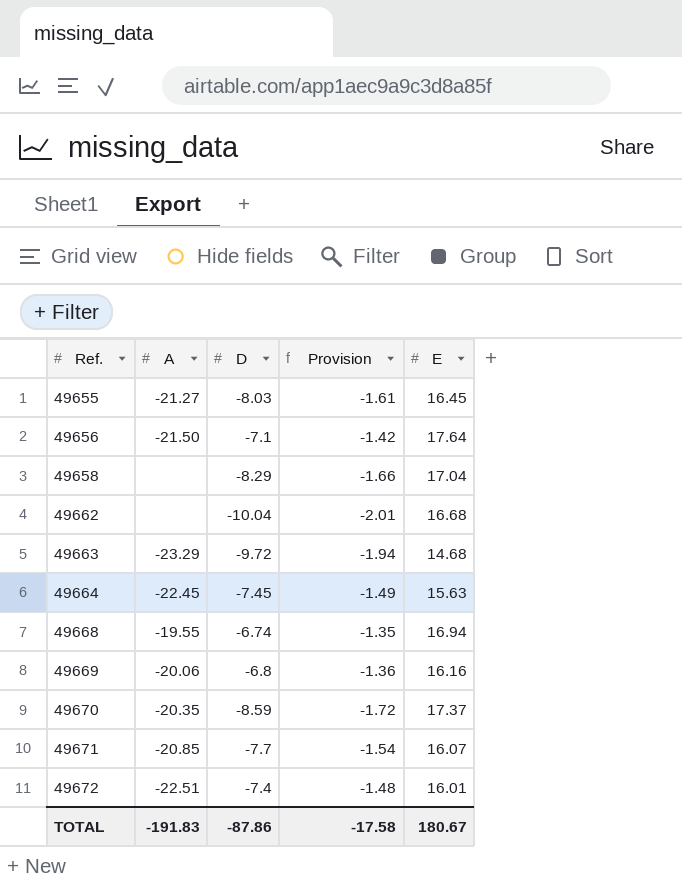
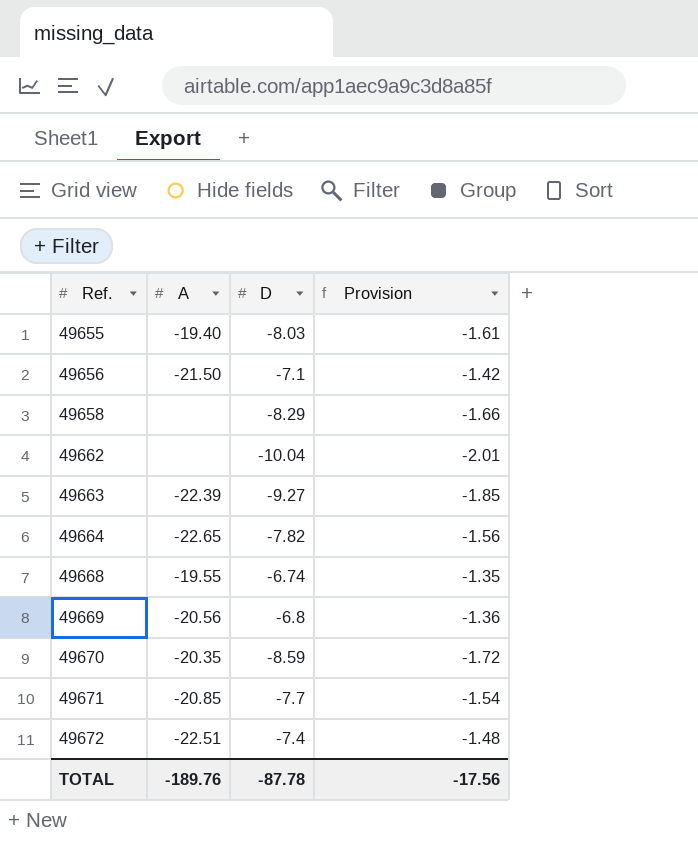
column E | position: 5 -> none
49655 | A: -21.27 -> -19.40
49663 | A: -23.29 -> -22.39
49663 | D: -9.72 -> -9.27
49663 | Provision: -1.94 -> -1.85
49664 | A: -22.45 -> -22.65
49664 | D: -7.45 -> -7.82
49664 | Provision: -1.49 -> -1.56
49669 | A: -20.06 -> -20.56
TOTAL | A: -191.83 -> -189.76
TOTAL | D: -87.86 -> -87.78
TOTAL | Provision: -17.58 -> -17.56

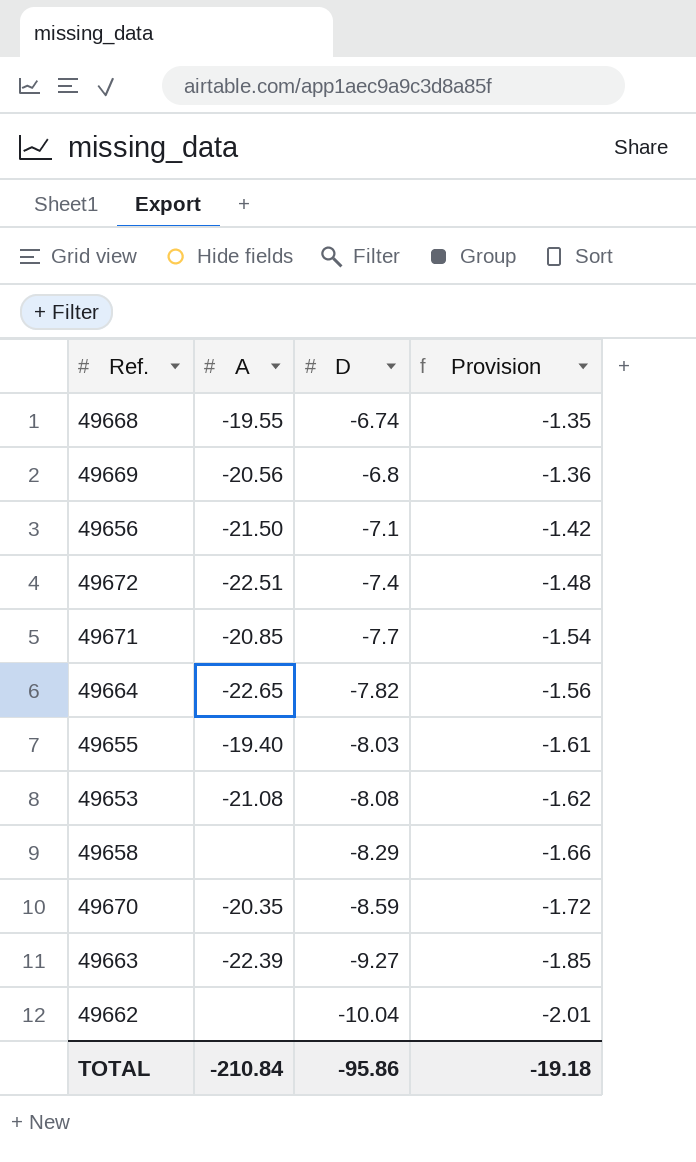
row order: Ref. ascending -> D descending
row 49653: none -> -21.08 | -8.08 | -1.62
TOTAL | A: -189.76 -> -210.84
TOTAL | D: -87.78 -> -95.86
TOTAL | Provision: -17.56 -> -19.18

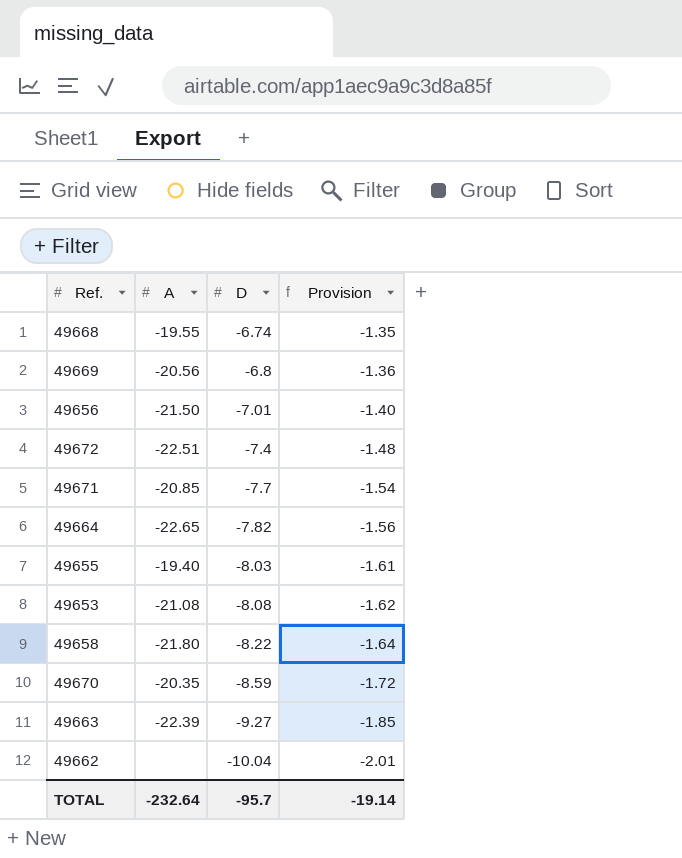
49656 | D: -7.1 -> -7.01
49656 | Provision: -1.42 -> -1.40
49658 | A: none -> -21.80
49658 | D: -8.29 -> -8.22
49658 | Provision: -1.66 -> -1.64
TOTAL | A: -210.84 -> -232.64
TOTAL | D: -95.86 -> -95.7
TOTAL | Provision: -19.18 -> -19.14

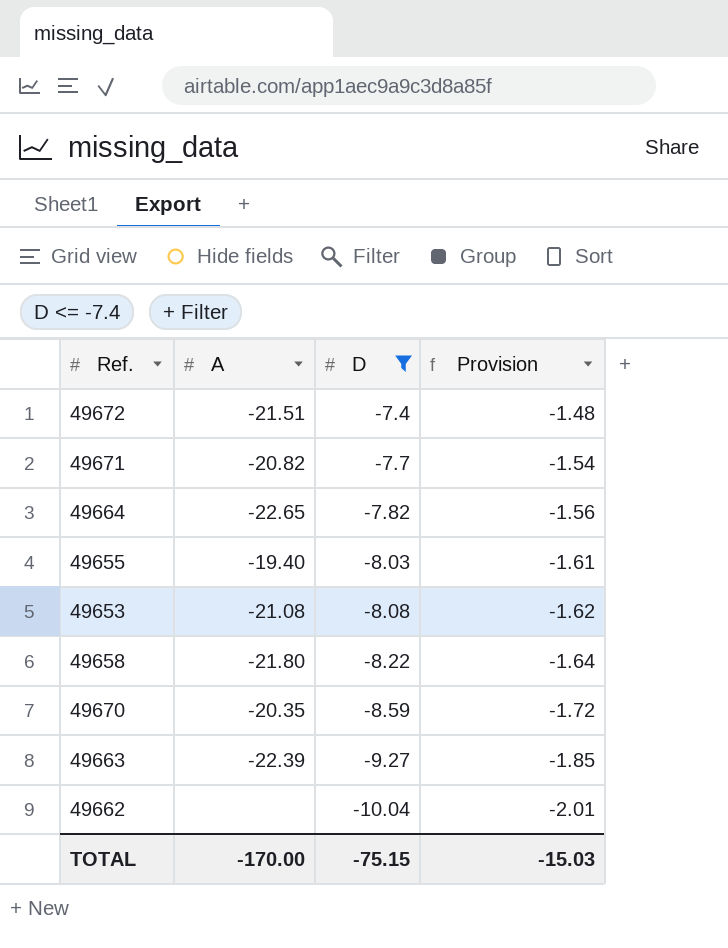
filter: none -> D <= -7.4
49672 | A: -22.51 -> -21.51
49671 | A: -20.85 -> -20.82
TOTAL | A: -232.64 -> -170.00
TOTAL | D: -95.7 -> -75.15
TOTAL | Provision: -19.14 -> -15.03

